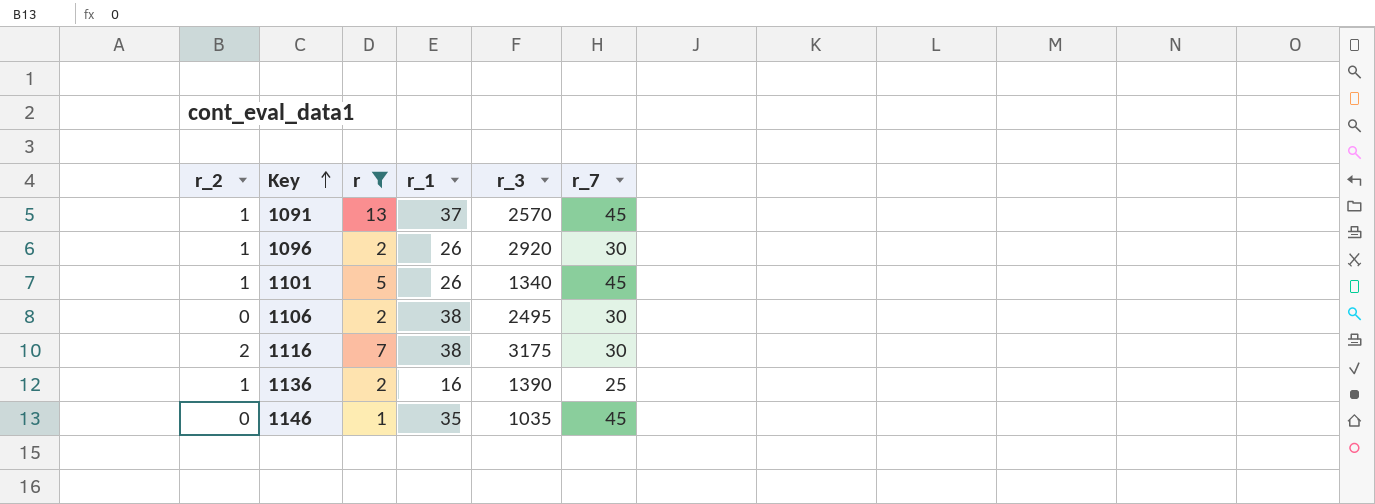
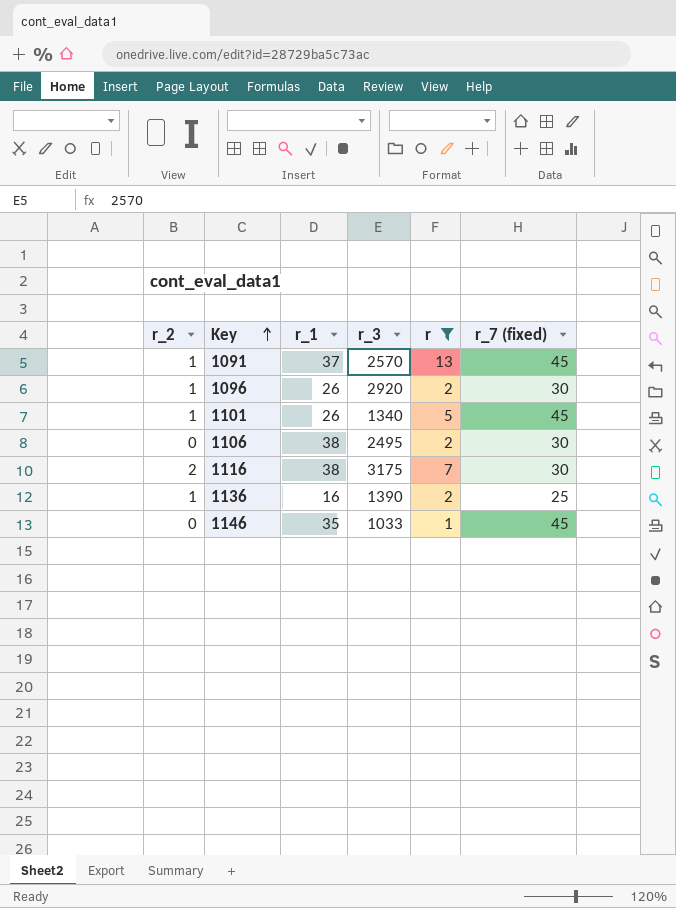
column r | position: 3 -> 5
column name: r_7 -> r_7 (fixed)
1146 | r_3: 1035 -> 1033

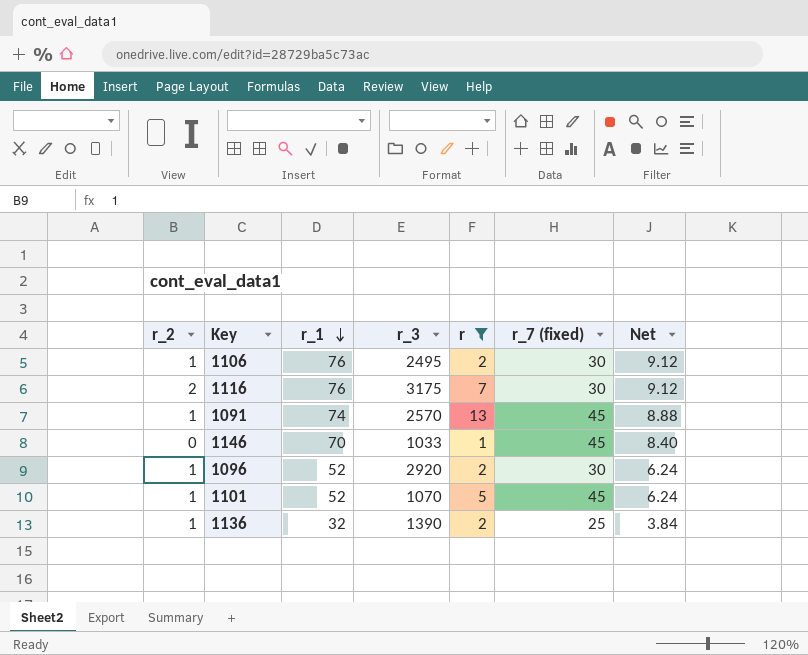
row order: Key ascending -> r_1 descending
column Net | formula: none -> [r_1] * 0.12
1106 | r_2: 0 -> 1
1106 | r_1: 38 -> 76
1116 | r_1: 38 -> 76
1091 | r_1: 37 -> 74
1146 | r_1: 35 -> 70
1096 | r_1: 26 -> 52
1101 | r_1: 26 -> 52
1101 | r_3: 1340 -> 1070
1136 | r_1: 16 -> 32

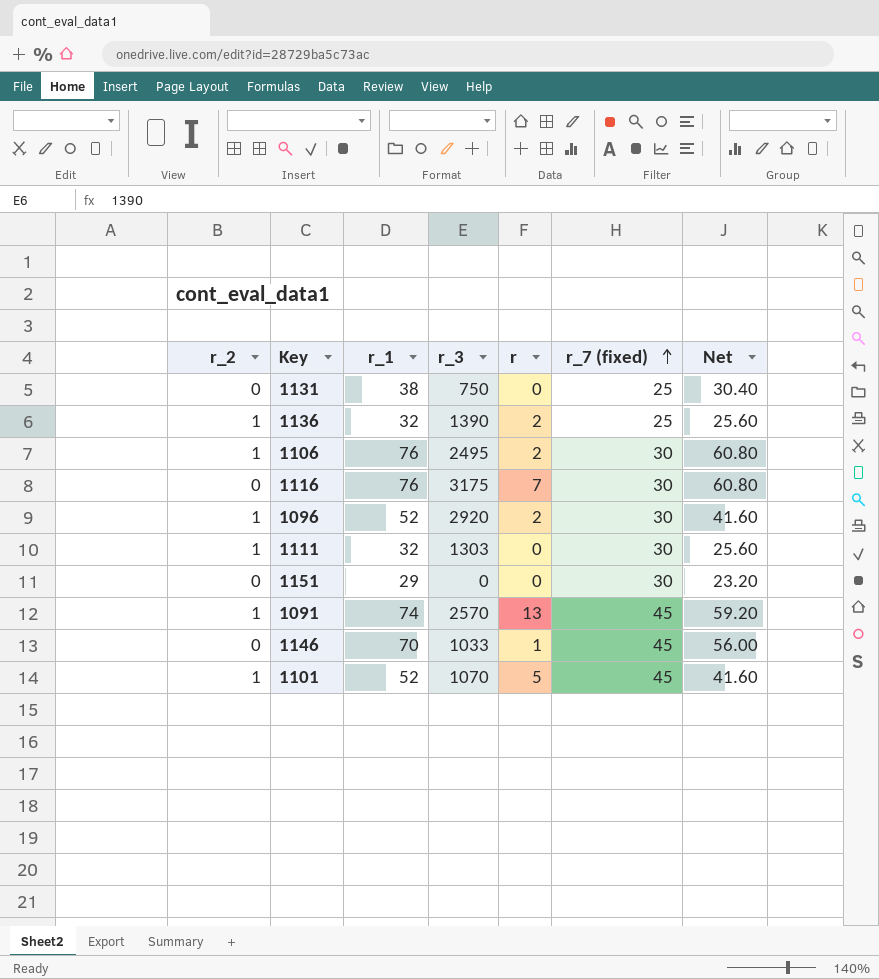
filter: r != 0 -> none
row order: r_1 descending -> r_7 (fixed) ascending
column Net | formula: [r_1] * 0.12 -> [r_1] * 0.8
1116 | r_2: 2 -> 0

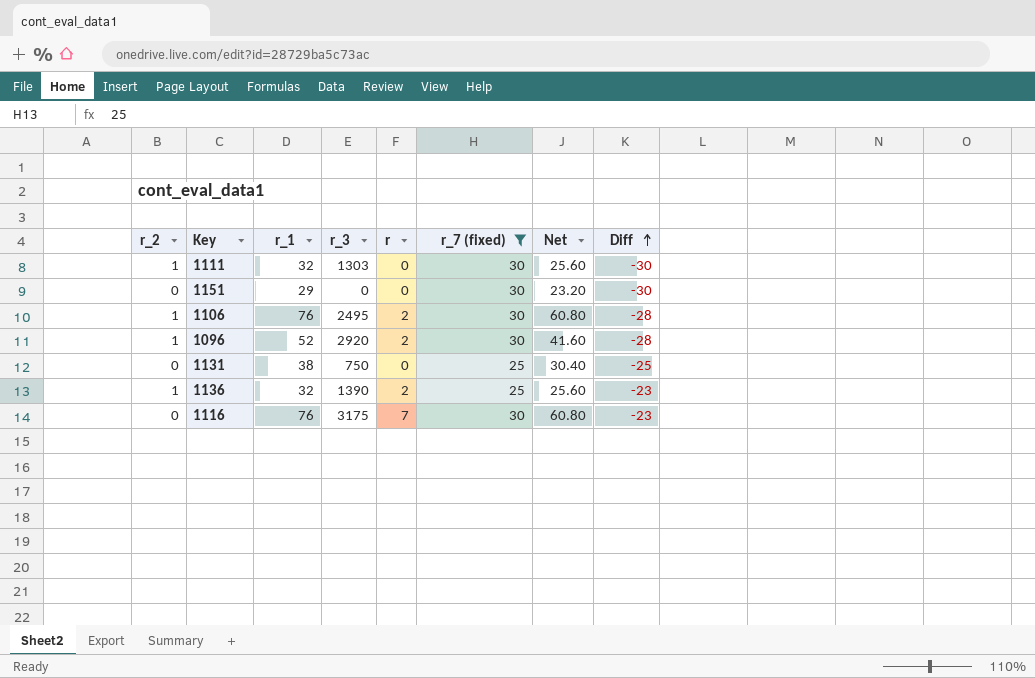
filter: none -> r_7 (fixed) != 45
row order: r_7 (fixed) ascending -> Diff ascending
column Diff | formula: none -> [r] - [r_7 (fixed)]

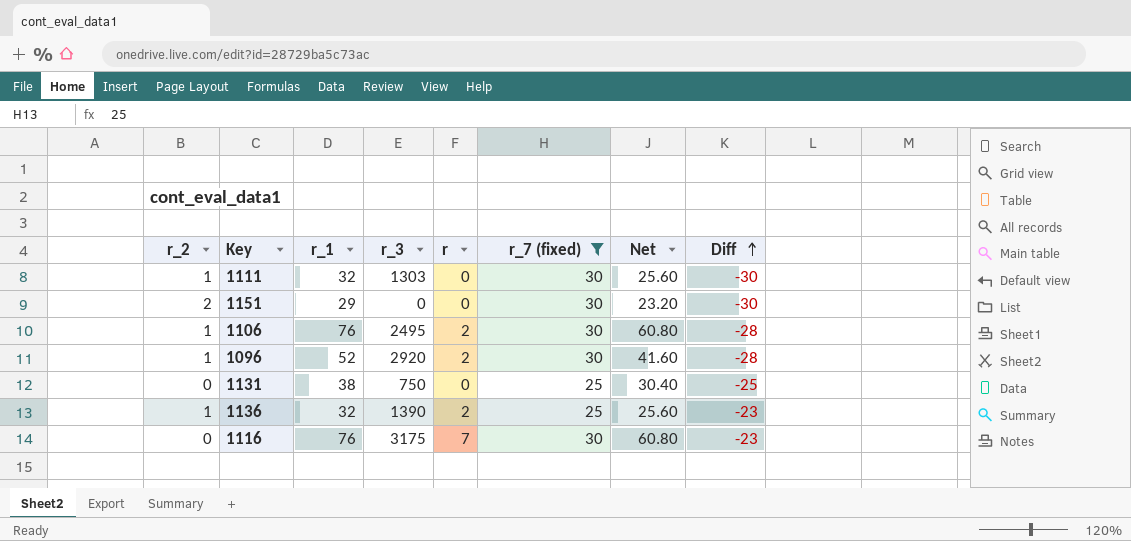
1151 | r_2: 0 -> 2

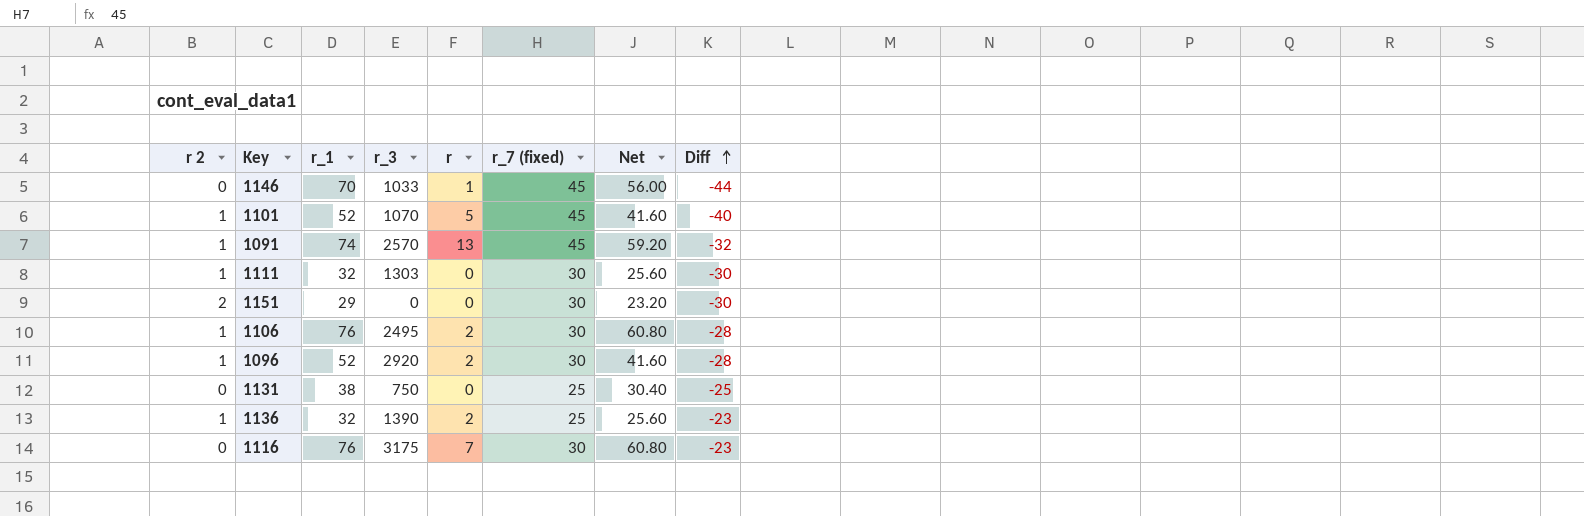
filter: r_7 (fixed) != 45 -> none
column name: r_2 -> r 2

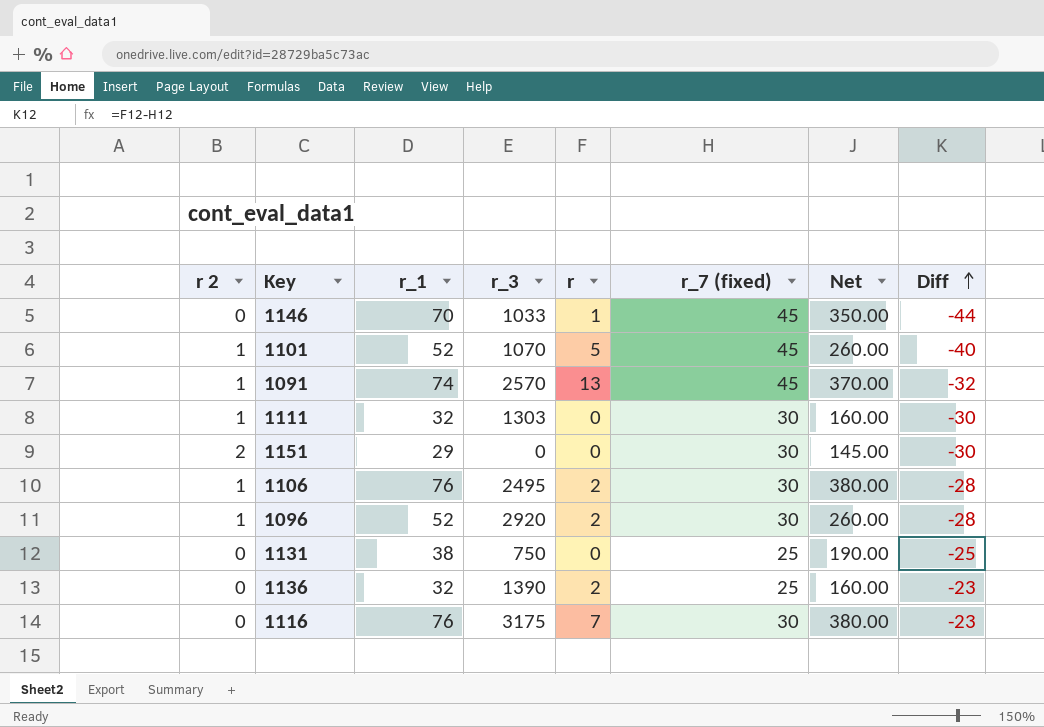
column Net | formula: [r_1] * 0.8 -> [r_1] * 5
1136 | r 2: 1 -> 0

